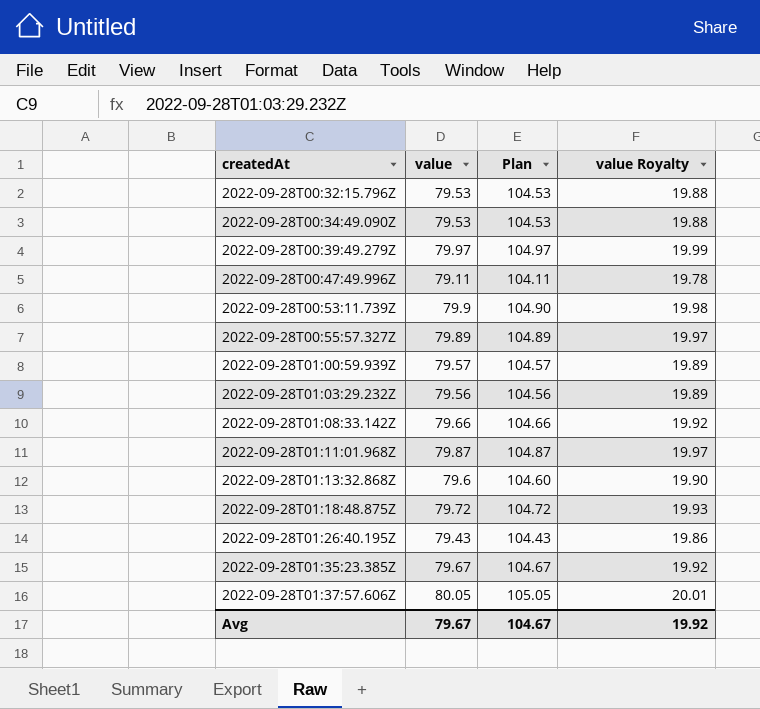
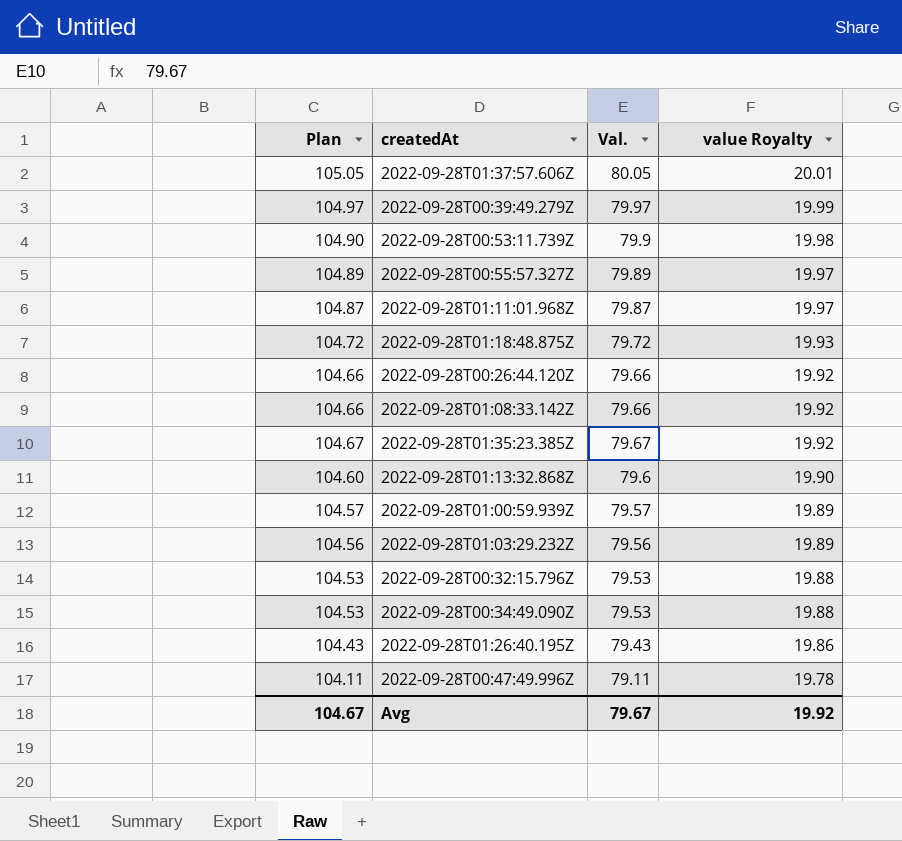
row order: createdAt ascending -> value Royalty descending
column Plan | position: 3 -> 1
column name: value -> Val.
row 2022-09-28T00:26:44.120Z: none -> 104.66 | 79.66 | 19.92

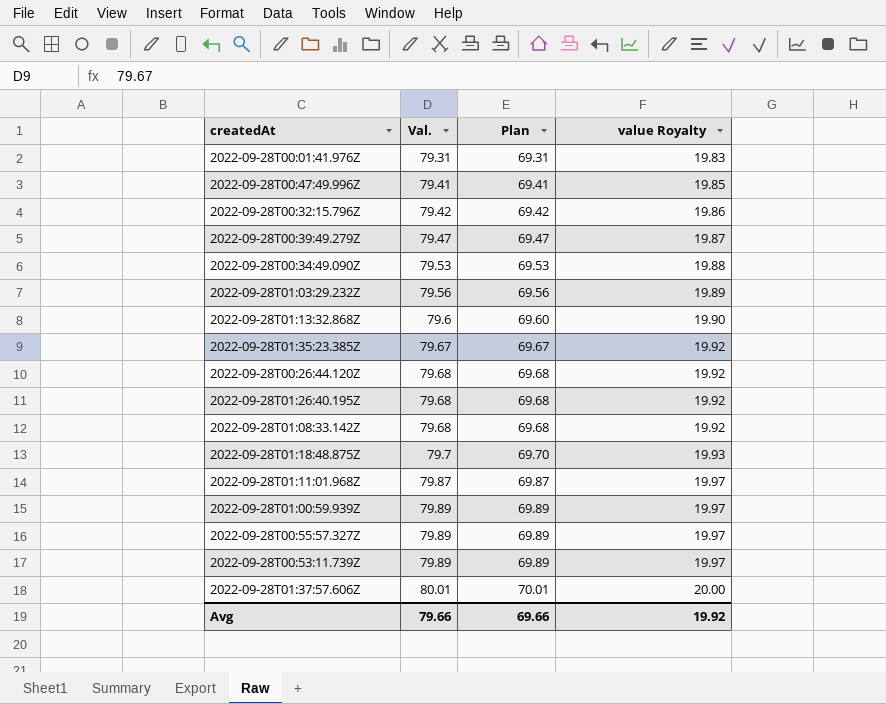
row order: value Royalty descending -> Val. ascending
column Plan | formula: [Val.] + 25 -> [Val.] - 10
column Plan | position: 1 -> 3
row 2022-09-28T00:01:41.976Z: none -> 79.31 | 69.31 | 19.83
2022-09-28T00:47:49.996Z | Val.: 79.11 -> 79.41
2022-09-28T00:47:49.996Z | value Royalty: 19.78 -> 19.85
2022-09-28T00:32:15.796Z | Val.: 79.53 -> 79.42
2022-09-28T00:32:15.796Z | value Royalty: 19.88 -> 19.86
2022-09-28T00:39:49.279Z | Val.: 79.97 -> 79.47
2022-09-28T00:39:49.279Z | value Royalty: 19.99 -> 19.87
2022-09-28T00:26:44.120Z | Val.: 79.66 -> 79.68
2022-09-28T01:26:40.195Z | Val.: 79.43 -> 79.68
2022-09-28T01:26:40.195Z | value Royalty: 19.86 -> 19.92
2022-09-28T01:08:33.142Z | Val.: 79.66 -> 79.68
2022-09-28T01:18:48.875Z | Val.: 79.72 -> 79.7
2022-09-28T01:00:59.939Z | Val.: 79.57 -> 79.89
2022-09-28T01:00:59.939Z | value Royalty: 19.89 -> 19.97
2022-09-28T00:53:11.739Z | Val.: 79.9 -> 79.89
2022-09-28T00:53:11.739Z | value Royalty: 19.98 -> 19.97
2022-09-28T01:37:57.606Z | Val.: 80.05 -> 80.01
2022-09-28T01:37:57.606Z | value Royalty: 20.01 -> 20.00
Avg | Val.: 79.67 -> 79.66
Avg | Plan: 104.67 -> 69.66

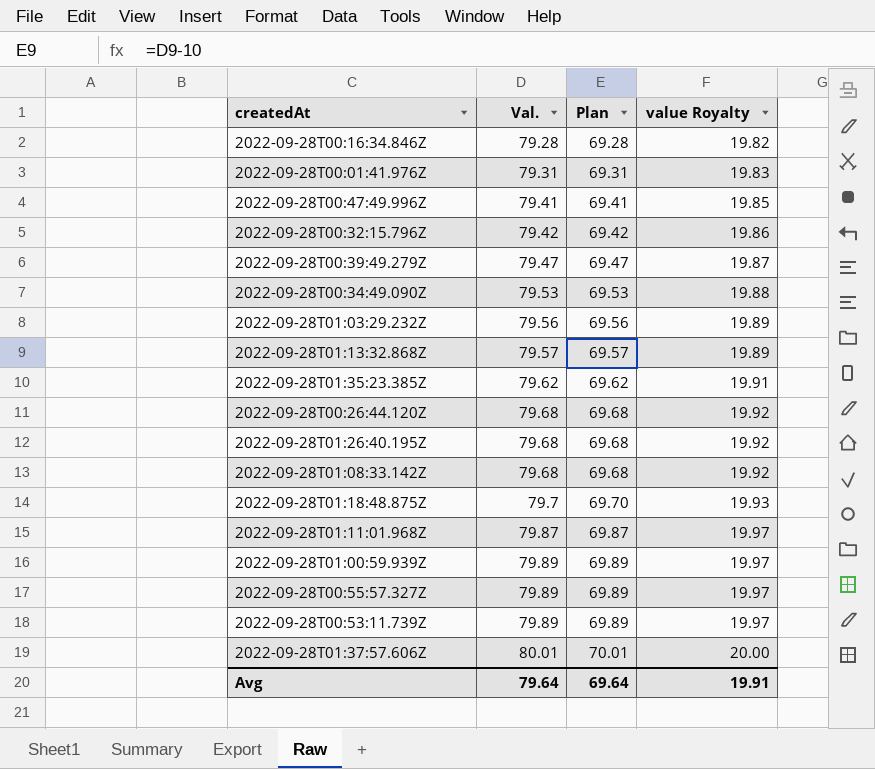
row 2022-09-28T00:16:34.846Z: none -> 79.28 | 69.28 | 19.82
2022-09-28T01:13:32.868Z | Val.: 79.6 -> 79.57
2022-09-28T01:13:32.868Z | Plan: 69.60 -> 69.57
2022-09-28T01:13:32.868Z | value Royalty: 19.90 -> 19.89
2022-09-28T01:35:23.385Z | Val.: 79.67 -> 79.62
2022-09-28T01:35:23.385Z | Plan: 69.67 -> 69.62
2022-09-28T01:35:23.385Z | value Royalty: 19.92 -> 19.91
Avg | Val.: 79.66 -> 79.64
Avg | Plan: 69.66 -> 69.64
Avg | value Royalty: 19.92 -> 19.91

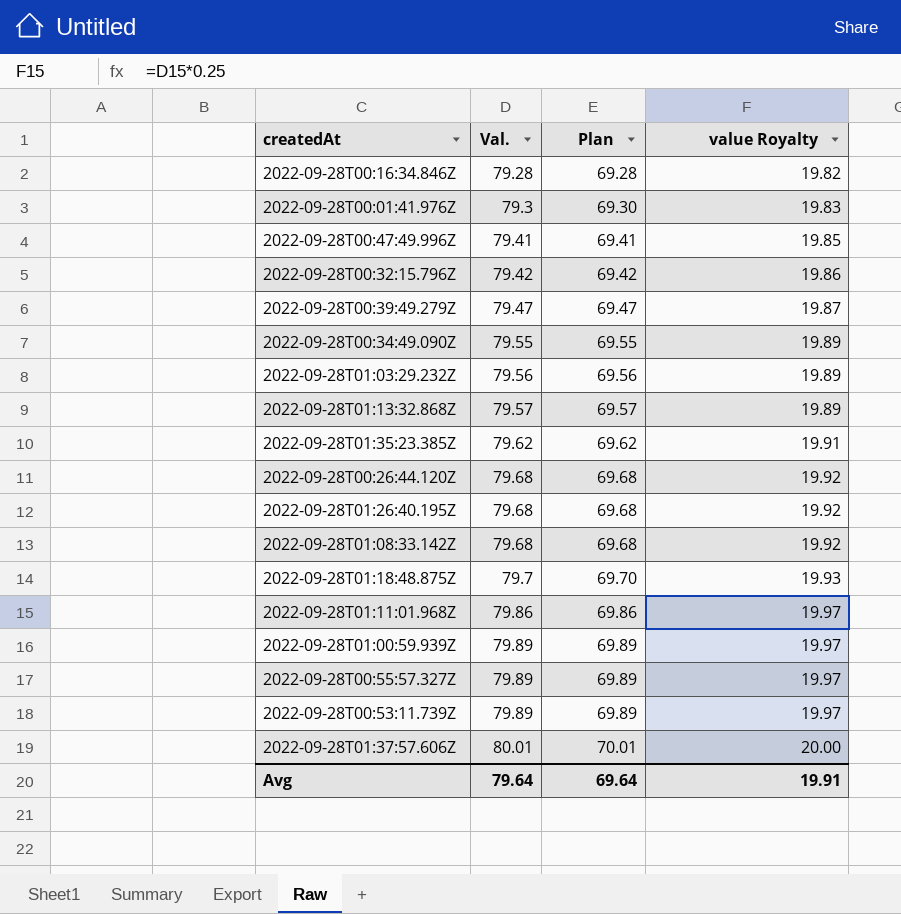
2022-09-28T00:01:41.976Z | Val.: 79.31 -> 79.3
2022-09-28T00:01:41.976Z | Plan: 69.31 -> 69.30
2022-09-28T00:34:49.090Z | Val.: 79.53 -> 79.55
2022-09-28T00:34:49.090Z | Plan: 69.53 -> 69.55
2022-09-28T00:34:49.090Z | value Royalty: 19.88 -> 19.89
2022-09-28T01:11:01.968Z | Val.: 79.87 -> 79.86
2022-09-28T01:11:01.968Z | Plan: 69.87 -> 69.86

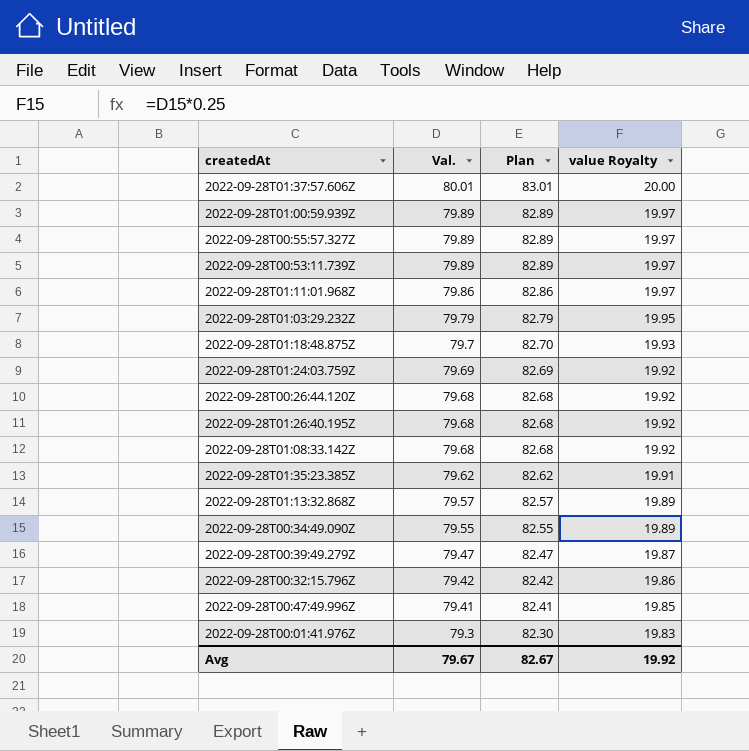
row order: Val. ascending -> Val. descending
column Plan | formula: [Val.] - 10 -> [Val.] + 3
row 2022-09-28T00:16:34.846Z: 79.28 | 69.28 | 19.82 -> none
2022-09-28T01:03:29.232Z | Val.: 79.56 -> 79.79
2022-09-28T01:03:29.232Z | value Royalty: 19.89 -> 19.95
row 2022-09-28T01:24:03.759Z: none -> 79.69 | 82.69 | 19.92
Avg | Val.: 79.64 -> 79.67
Avg | Plan: 69.64 -> 82.67
Avg | value Royalty: 19.91 -> 19.92

